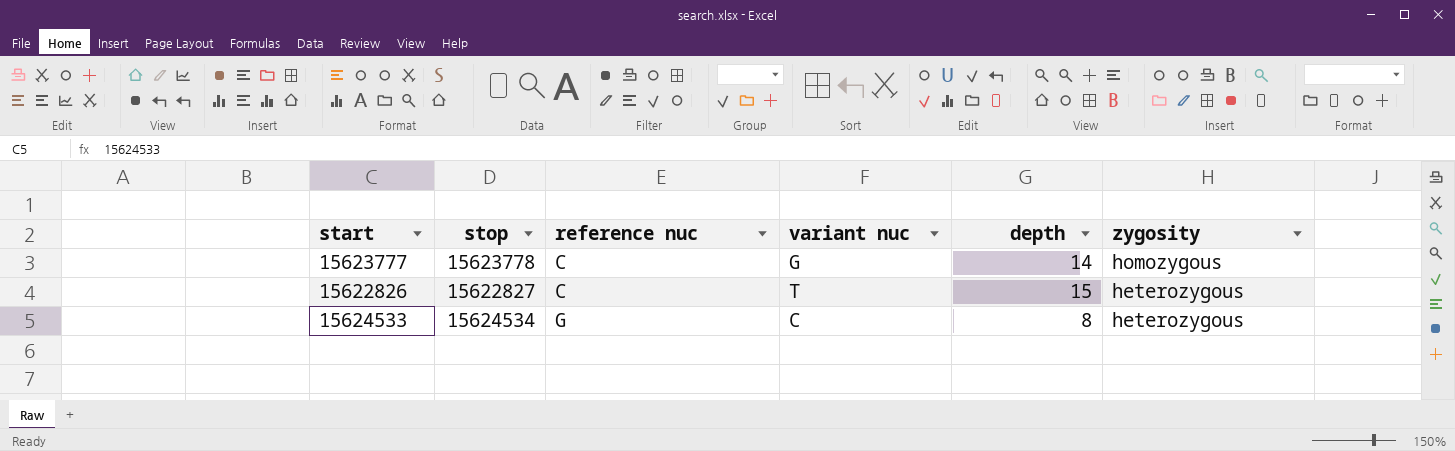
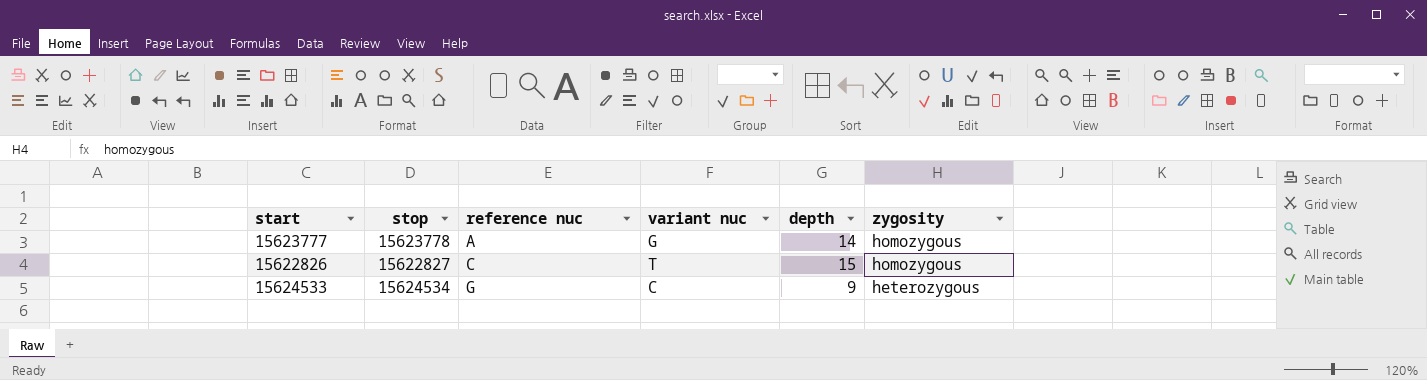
15623777 | reference nuc: C -> A
15622826 | zygosity: heterozygous -> homozygous
15624533 | depth: 8 -> 9

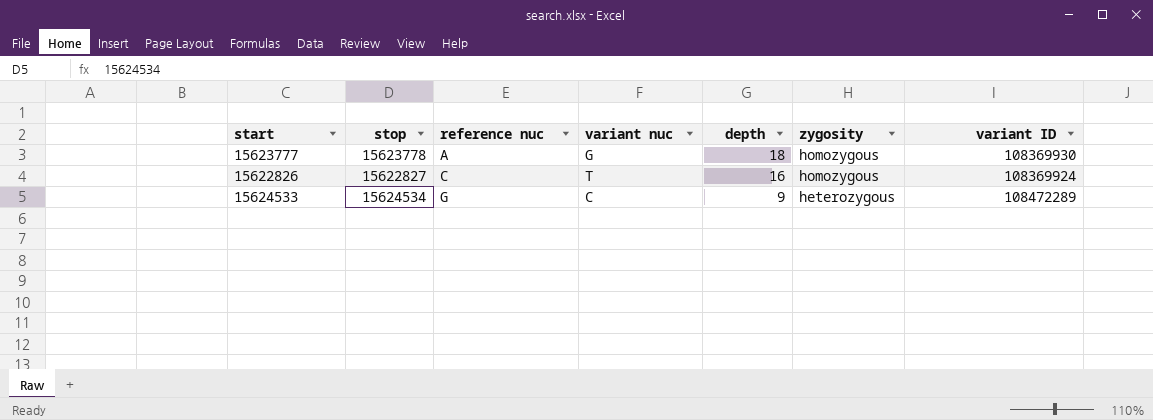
column variant ID | position: none -> 7
15623777 | depth: 14 -> 18
15622826 | depth: 15 -> 16

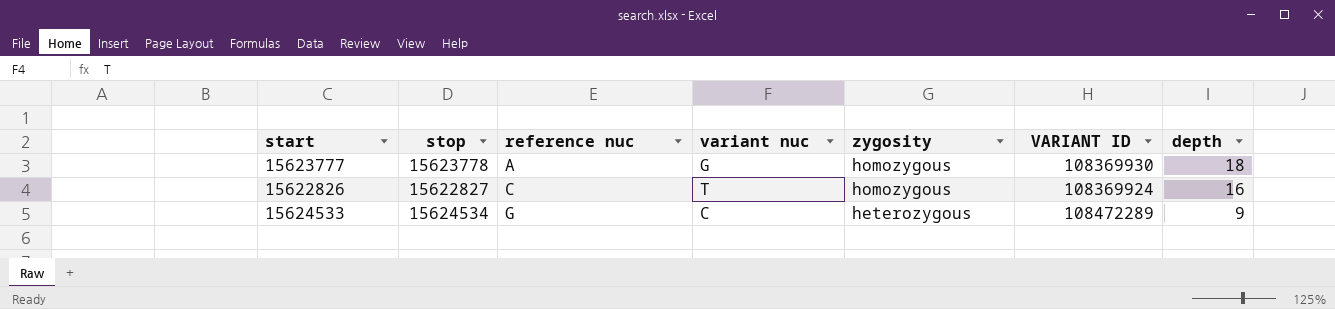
column name: variant ID -> VARIANT ID
column depth | position: 5 -> 7

